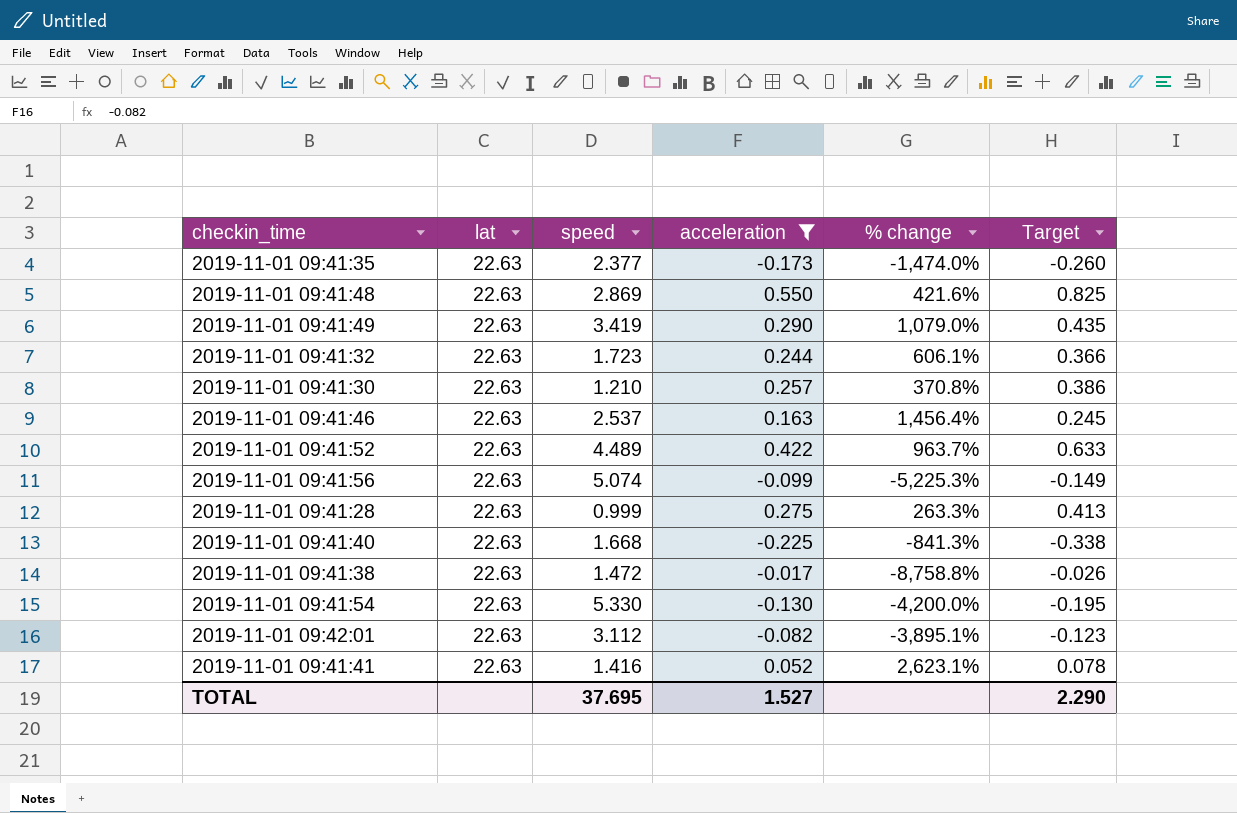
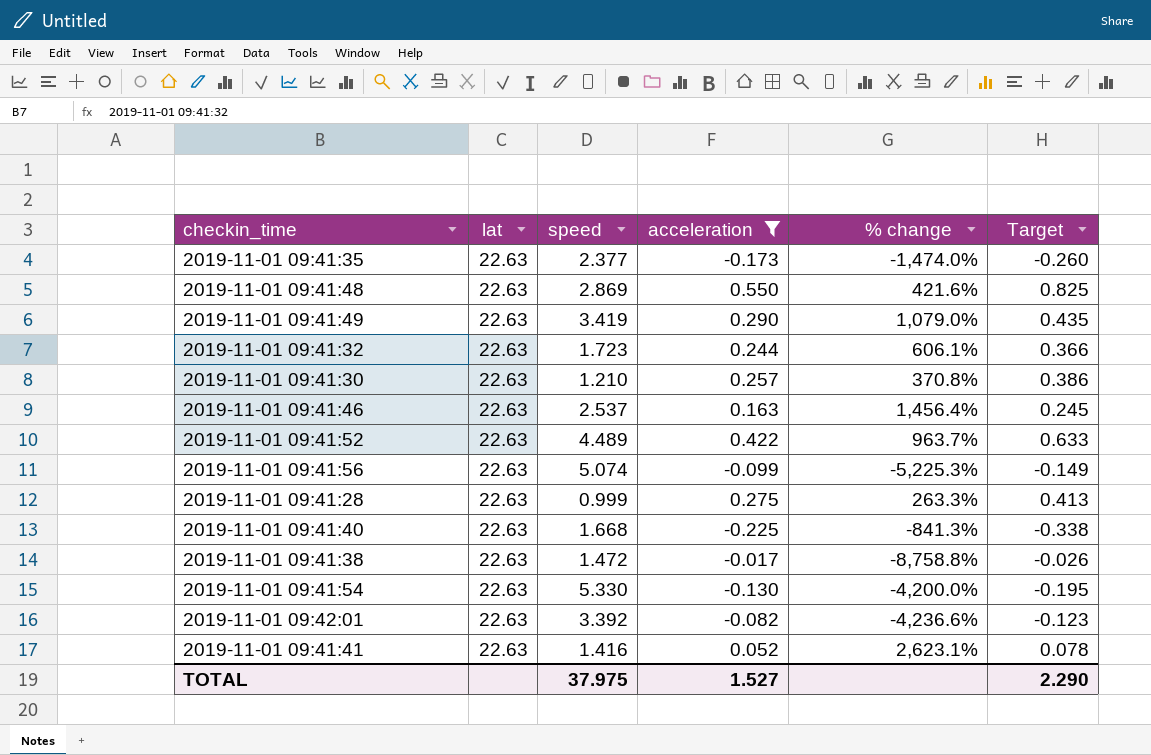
2019-11-01 09:42:01 | speed: 3.112 -> 3.392
2019-11-01 09:42:01 | % change: -3,895.1% -> -4,236.6%
TOTAL | speed: 37.695 -> 37.975

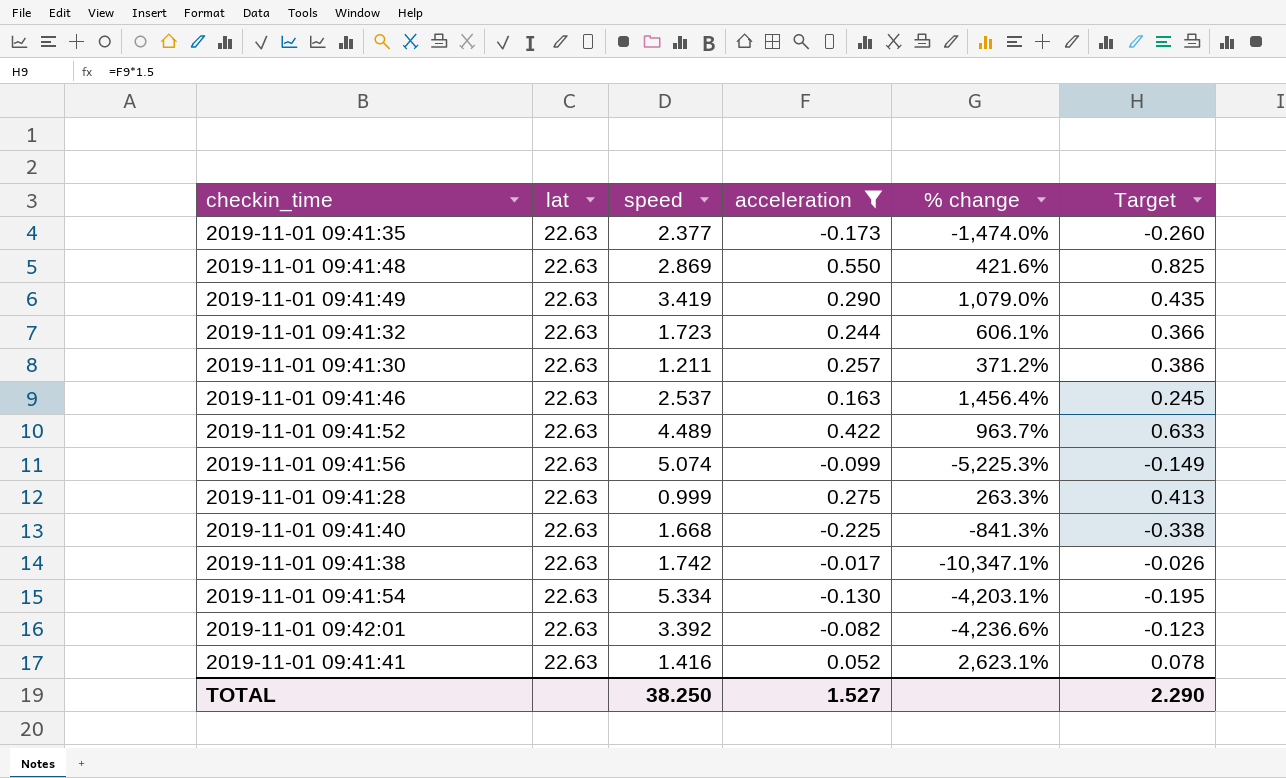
2019-11-01 09:41:30 | speed: 1.210 -> 1.211
2019-11-01 09:41:30 | % change: 370.8% -> 371.2%
2019-11-01 09:41:38 | speed: 1.472 -> 1.742
2019-11-01 09:41:38 | % change: -8,758.8% -> -10,347.1%
2019-11-01 09:41:54 | speed: 5.330 -> 5.334
2019-11-01 09:41:54 | % change: -4,200.0% -> -4,203.1%
TOTAL | speed: 37.975 -> 38.250

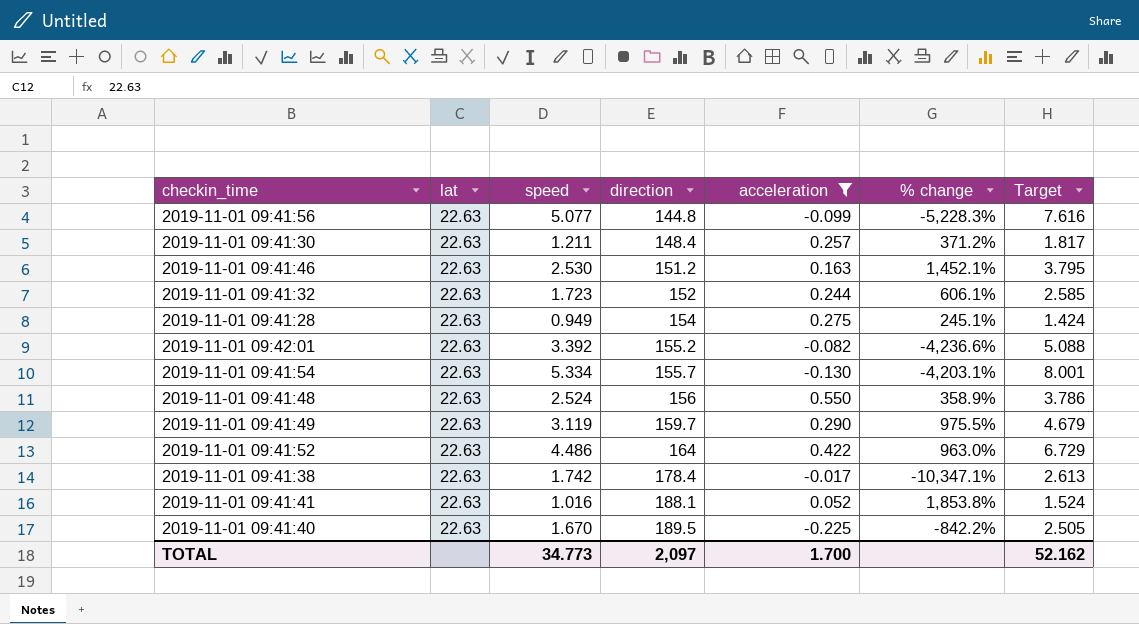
row order: none -> direction ascending
column direction | position: none -> 4
column Target | formula: [acceleration] * 1.5 -> [speed] * 1.5
row 2019-11-01 09:41:35: 22.63 | 2.377 | -0.173 | -1,474.0% | -0.260 -> none
2019-11-01 09:41:56 | speed: 5.074 -> 5.077
2019-11-01 09:41:56 | % change: -5,225.3% -> -5,228.3%
2019-11-01 09:41:46 | speed: 2.537 -> 2.530
2019-11-01 09:41:46 | % change: 1,456.4% -> 1,452.1%
2019-11-01 09:41:28 | speed: 0.999 -> 0.949
2019-11-01 09:41:28 | % change: 263.3% -> 245.1%
2019-11-01 09:41:48 | speed: 2.869 -> 2.524
2019-11-01 09:41:48 | % change: 421.6% -> 358.9%
2019-11-01 09:41:49 | speed: 3.419 -> 3.119
2019-11-01 09:41:49 | % change: 1,079.0% -> 975.5%
2019-11-01 09:41:52 | speed: 4.489 -> 4.486
2019-11-01 09:41:52 | % change: 963.7% -> 963.0%
2019-11-01 09:41:41 | speed: 1.416 -> 1.016
2019-11-01 09:41:41 | % change: 2,623.1% -> 1,853.8%
2019-11-01 09:41:40 | speed: 1.668 -> 1.670
2019-11-01 09:41:40 | % change: -841.3% -> -842.2%
TOTAL | speed: 38.250 -> 34.773
TOTAL | acceleration: 1.527 -> 1.700
TOTAL | Target: 2.290 -> 52.162

